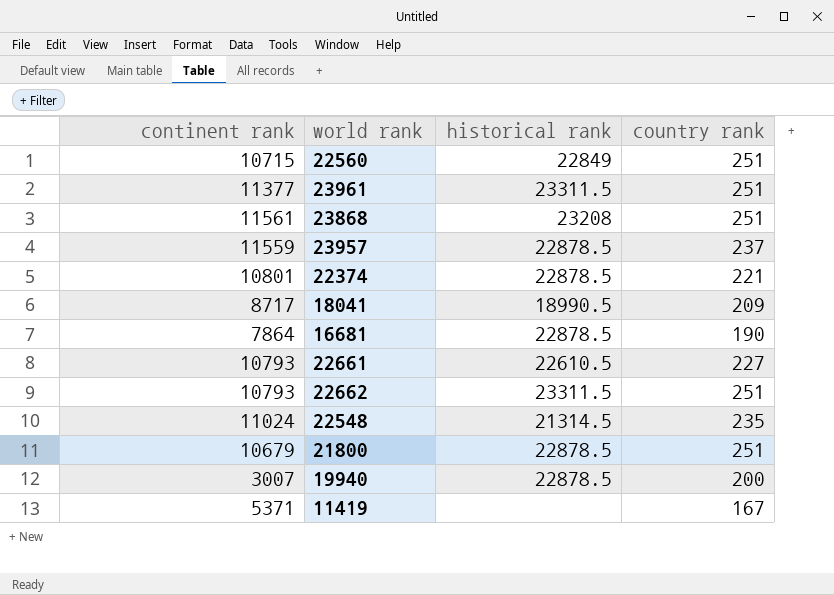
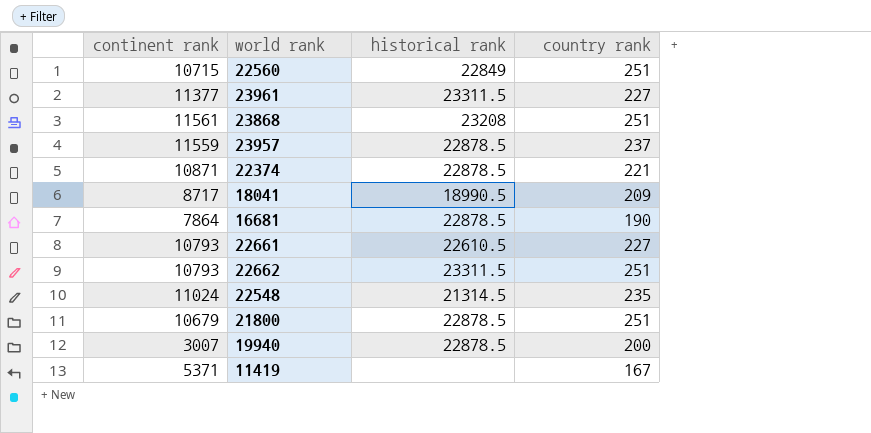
23961 | country rank: 251 -> 227
22374 | continent rank: 10801 -> 10871

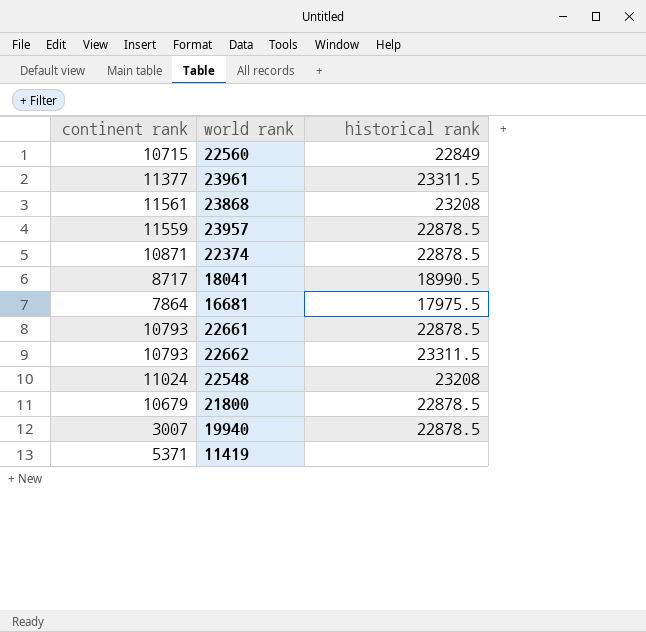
column country rank | position: 4 -> none
16681 | historical rank: 22878.5 -> 17975.5
22661 | historical rank: 22610.5 -> 22878.5
22548 | historical rank: 21314.5 -> 23208

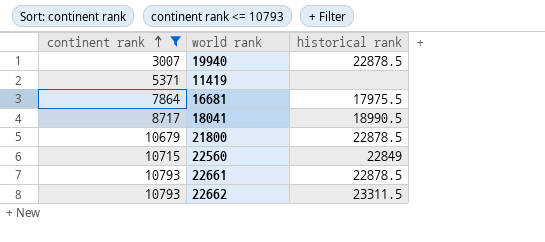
filter: none -> continent rank <= 10793
row order: none -> continent rank ascending

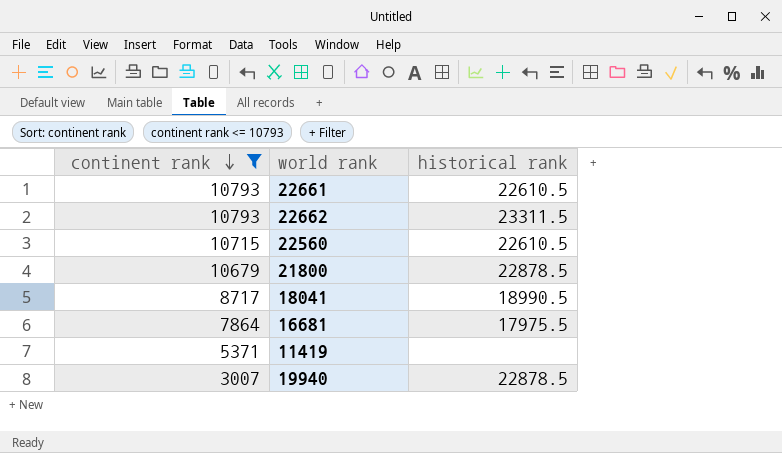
row order: continent rank ascending -> continent rank descending
22661 | historical rank: 22878.5 -> 22610.5
22560 | historical rank: 22849 -> 22610.5

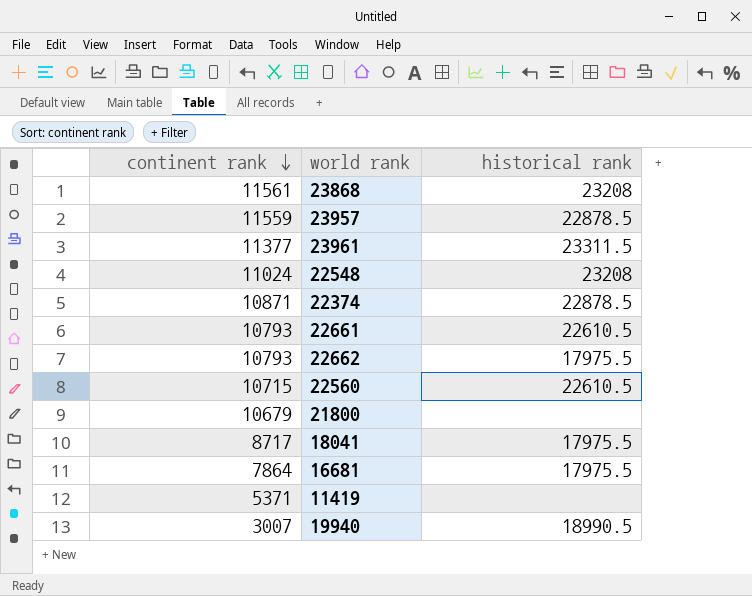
filter: continent rank <= 10793 -> none
22662 | historical rank: 23311.5 -> 17975.5
21800 | historical rank: 22878.5 -> none
18041 | historical rank: 18990.5 -> 17975.5
19940 | historical rank: 22878.5 -> 18990.5

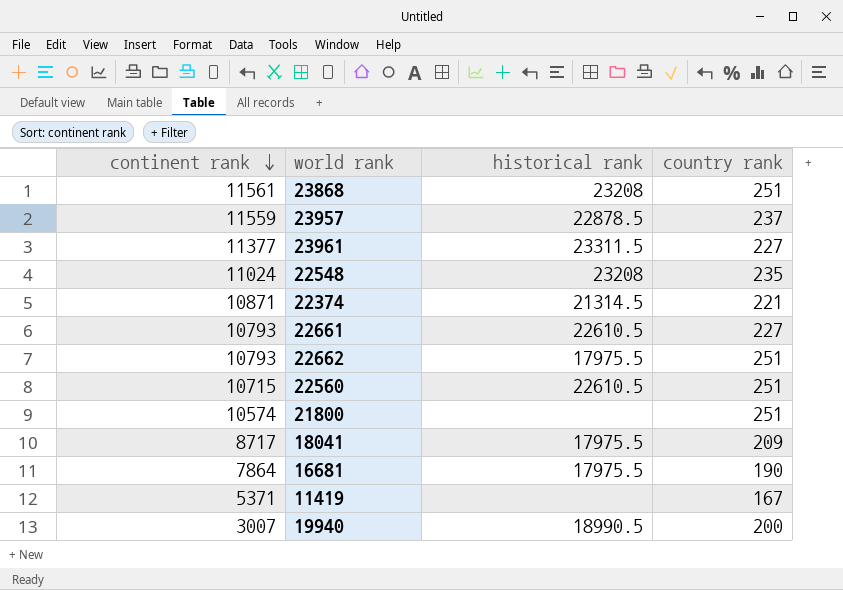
column country rank | position: none -> 4
22374 | historical rank: 22878.5 -> 21314.5
21800 | continent rank: 10679 -> 10574

